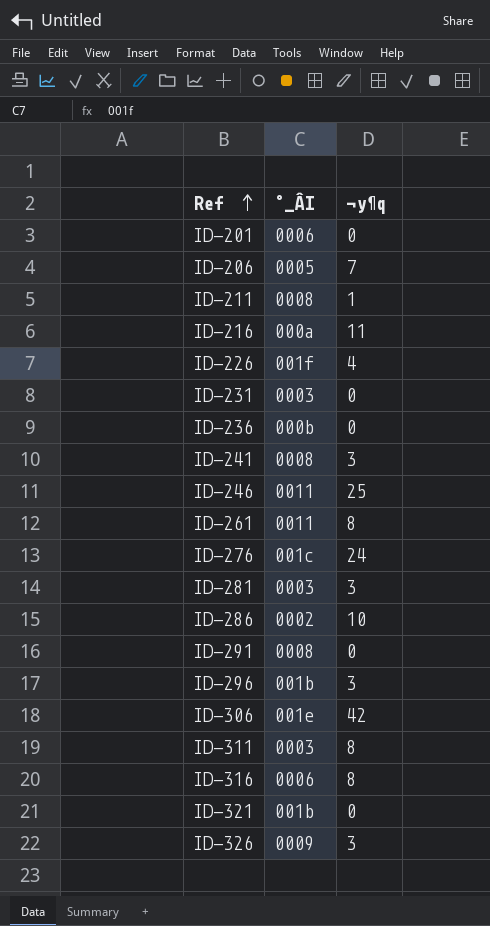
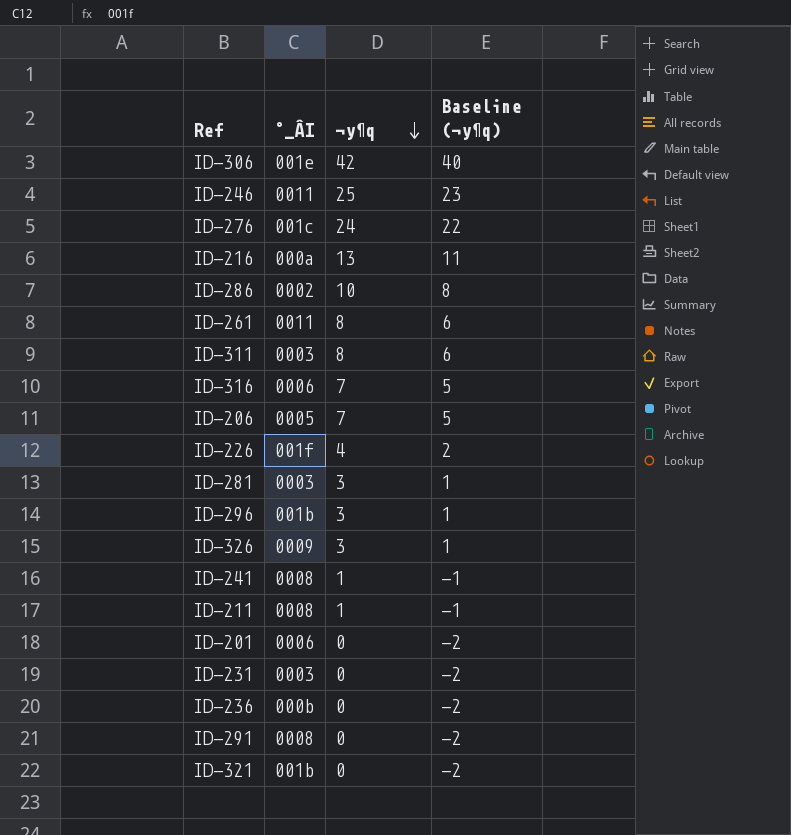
row order: Ref ascending -> ¬y¶q descending
column Baseline (¬y¶q) | formula: none -> [¬y¶q] - 2
ID-216 | ¬y¶q: 11 -> 13
ID-316 | ¬y¶q: 8 -> 7
ID-241 | ¬y¶q: 3 -> 1

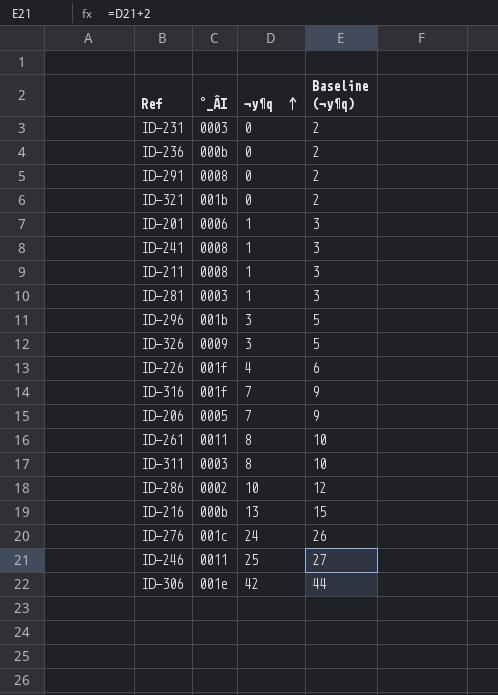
row order: ¬y¶q descending -> ¬y¶q ascending
column Baseline (¬y¶q) | formula: [¬y¶q] - 2 -> [¬y¶q] + 2
ID-201 | ¬y¶q: 0 -> 1
ID-281 | ¬y¶q: 3 -> 1
ID-316 | °_ÂI: 0006 -> 001f
ID-216 | °_ÂI: 000a -> 000b

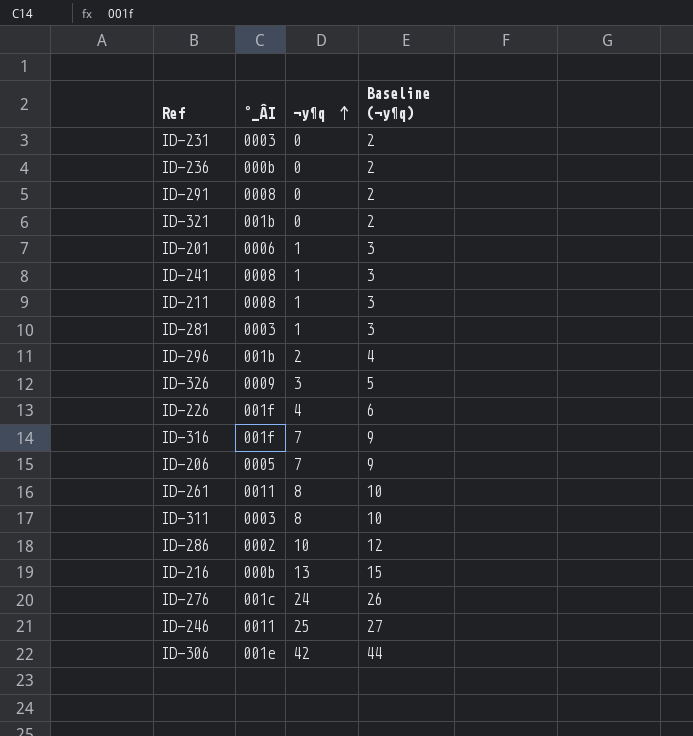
ID-296 | ¬y¶q: 3 -> 2
ID-296 | Baseline (¬y¶q): 5 -> 4

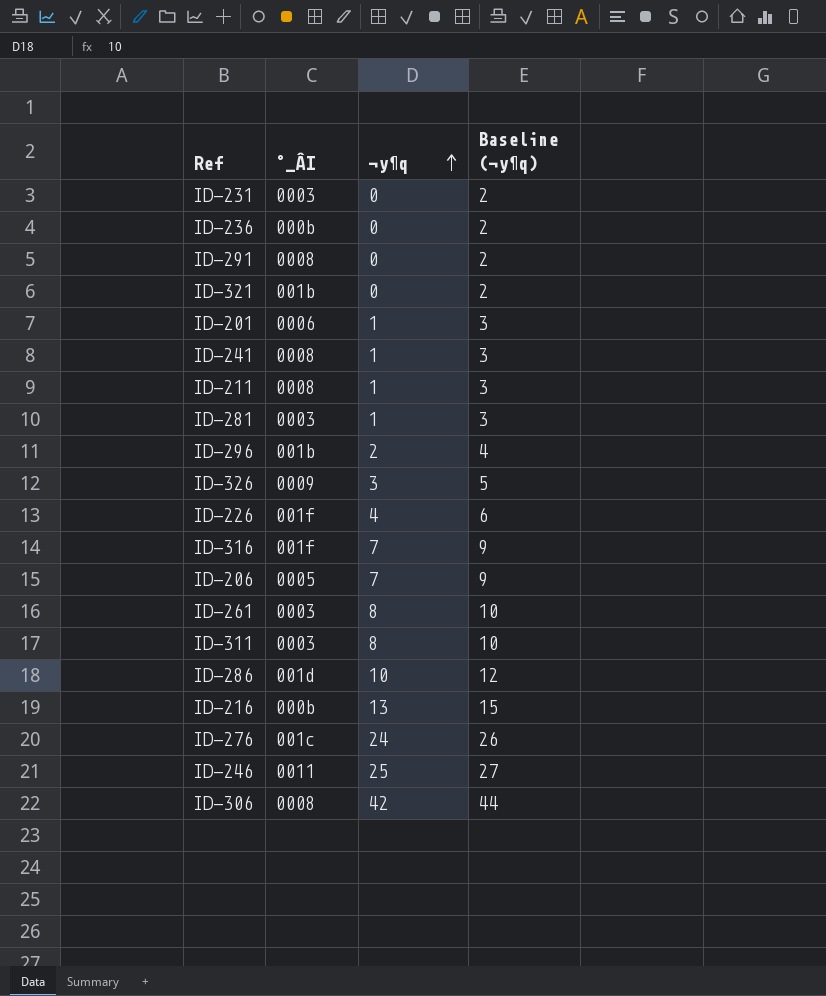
ID-261 | °_ÂI: 0011 -> 0003
ID-286 | °_ÂI: 0002 -> 001d
ID-306 | °_ÂI: 001e -> 0008

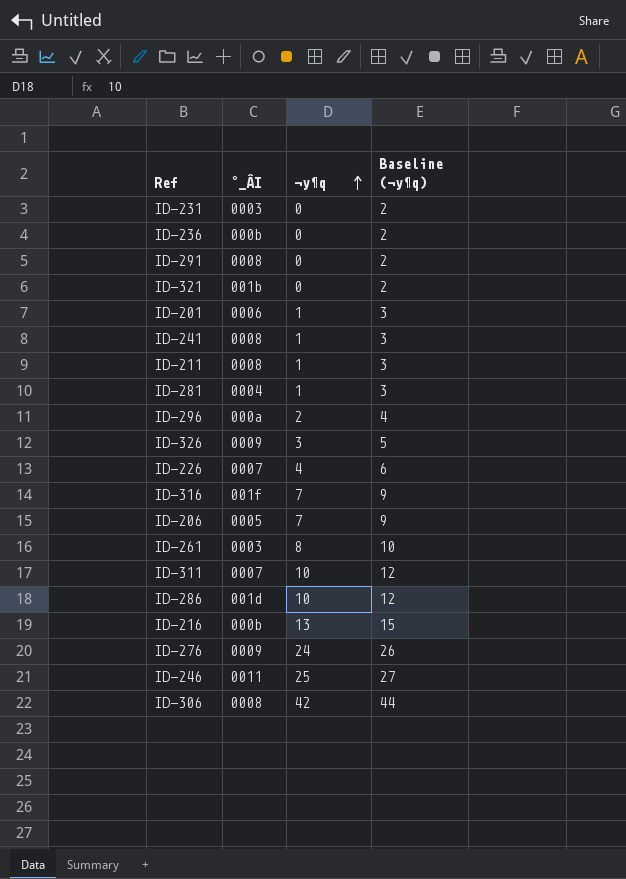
ID-281 | °_ÂI: 0003 -> 0004
ID-296 | °_ÂI: 001b -> 000a
ID-226 | °_ÂI: 001f -> 0007
ID-311 | °_ÂI: 0003 -> 0007
ID-311 | ¬y¶q: 8 -> 10
ID-311 | Baseline (¬y¶q): 10 -> 12
ID-276 | °_ÂI: 001c -> 0009

